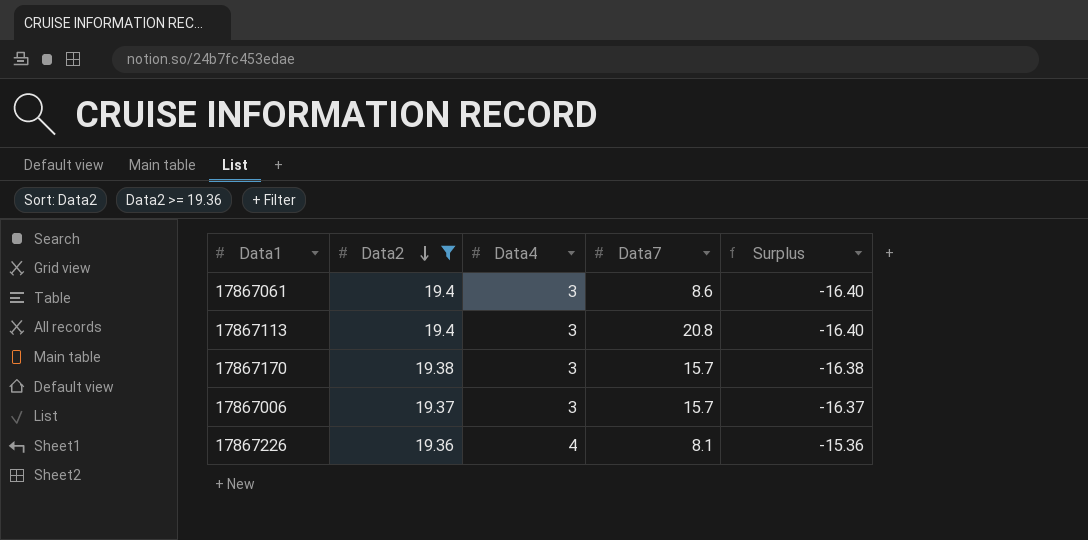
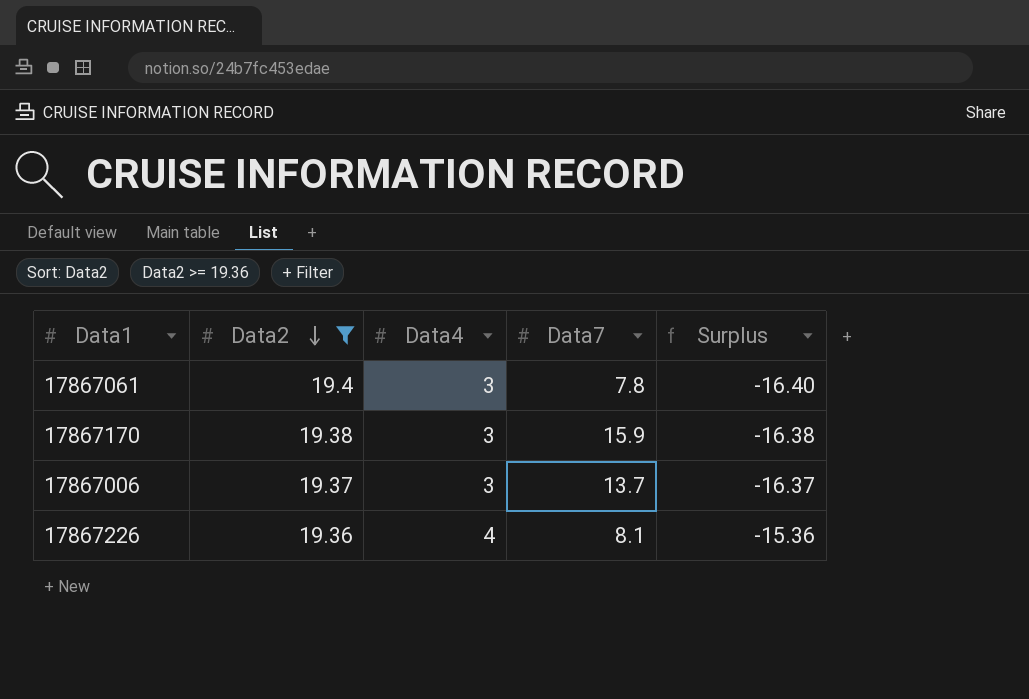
row 17867113: 19.4 | 3 | 20.8 | -16.40 -> none
17867061 | Data7: 8.6 -> 7.8
17867170 | Data7: 15.7 -> 15.9
17867006 | Data7: 15.7 -> 13.7

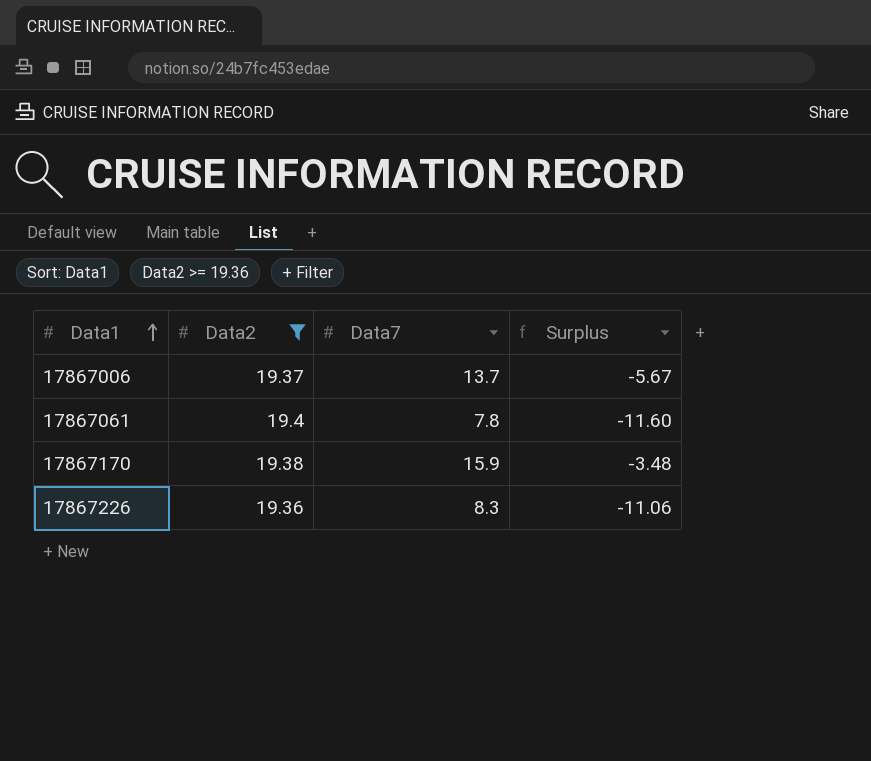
row order: Data2 descending -> Data1 ascending
column Data4 | position: 3 -> none
column Surplus | formula: [Data4] - [Data2] -> [Data7] - [Data2]
17867226 | Data7: 8.1 -> 8.3

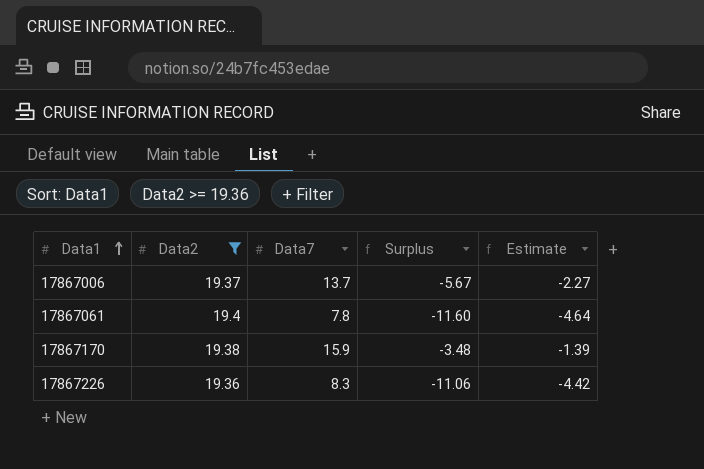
column Estimate | formula: none -> [Surplus] * 0.4

